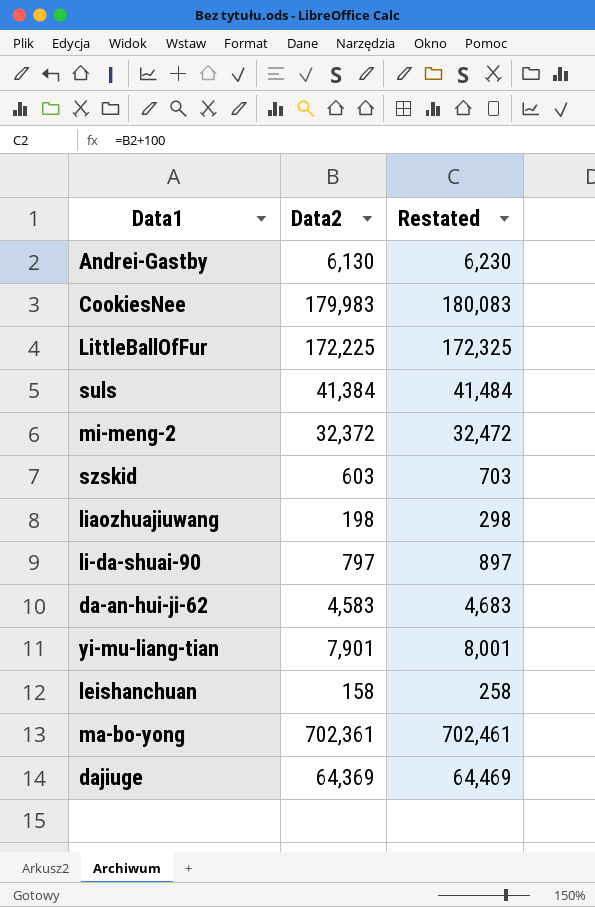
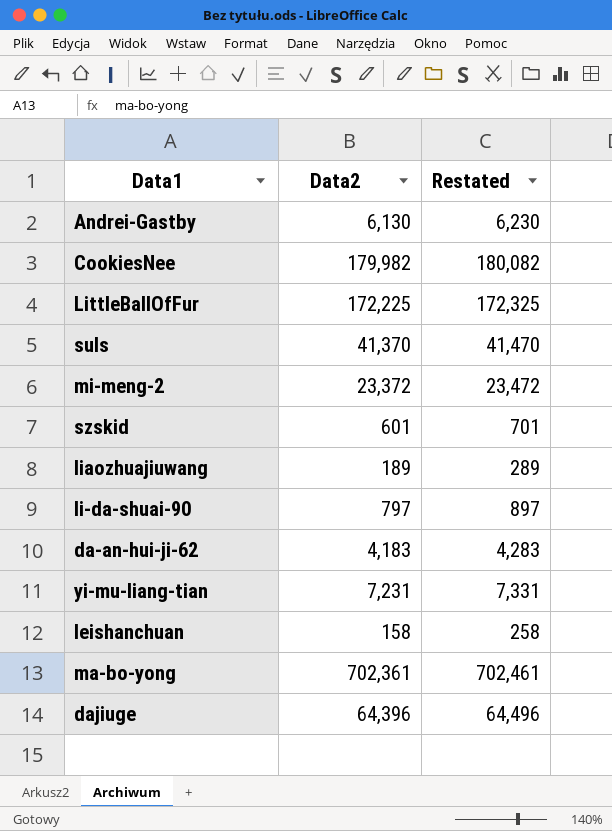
CookiesNee | Data2: 179,983 -> 179,982
CookiesNee | Restated: 180,083 -> 180,082
suls | Data2: 41,384 -> 41,370
suls | Restated: 41,484 -> 41,470
mi-meng-2 | Data2: 32,372 -> 23,372
mi-meng-2 | Restated: 32,472 -> 23,472
szskid | Data2: 603 -> 601
szskid | Restated: 703 -> 701
liaozhuajiuwang | Data2: 198 -> 189
liaozhuajiuwang | Restated: 298 -> 289
da-an-hui-ji-62 | Data2: 4,583 -> 4,183
da-an-hui-ji-62 | Restated: 4,683 -> 4,283
yi-mu-liang-tian | Data2: 7,901 -> 7,231
yi-mu-liang-tian | Restated: 8,001 -> 7,331
dajiuge | Data2: 64,369 -> 64,396
dajiuge | Restated: 64,469 -> 64,496

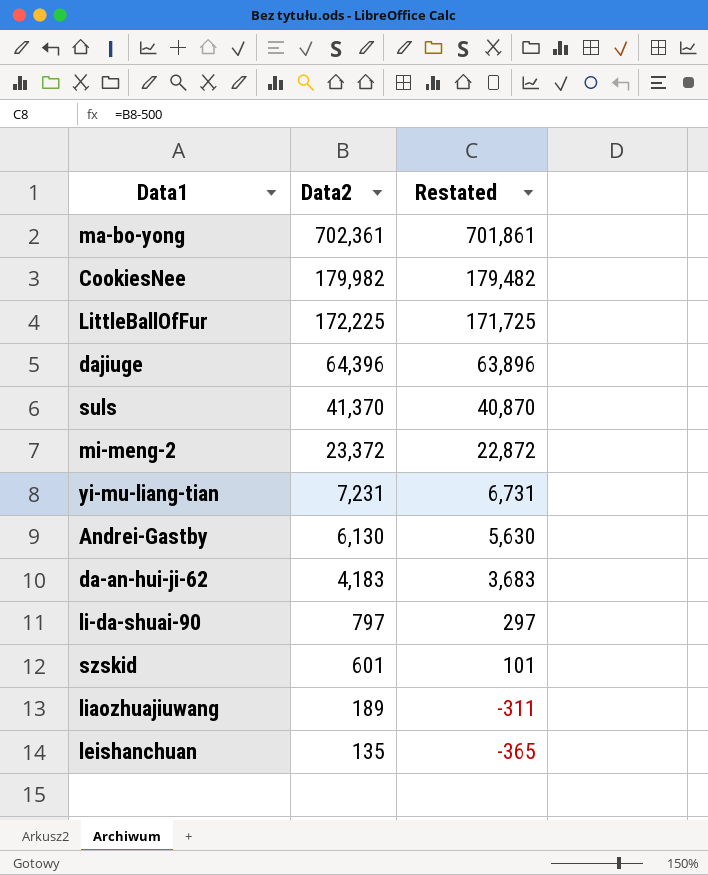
row order: none -> Data2 descending
column Restated | formula: [Data2] + 100 -> [Data2] - 500
leishanchuan | Data2: 158 -> 135

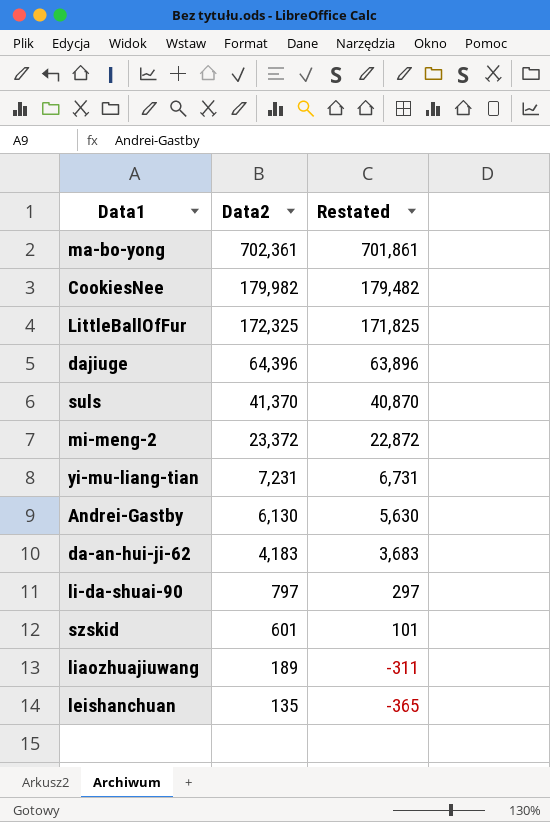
LittleBallOfFur | Data2: 172,225 -> 172,325
LittleBallOfFur | Restated: 171,725 -> 171,825

